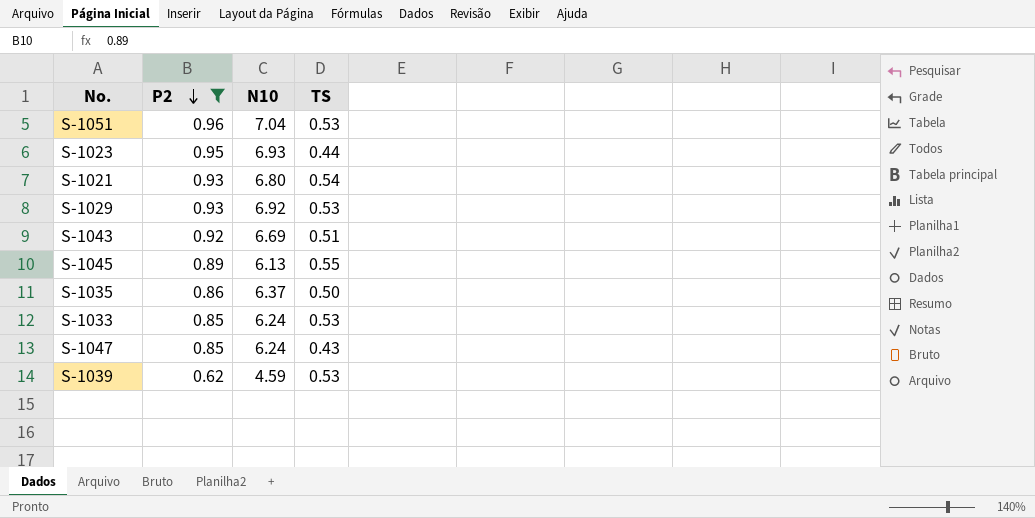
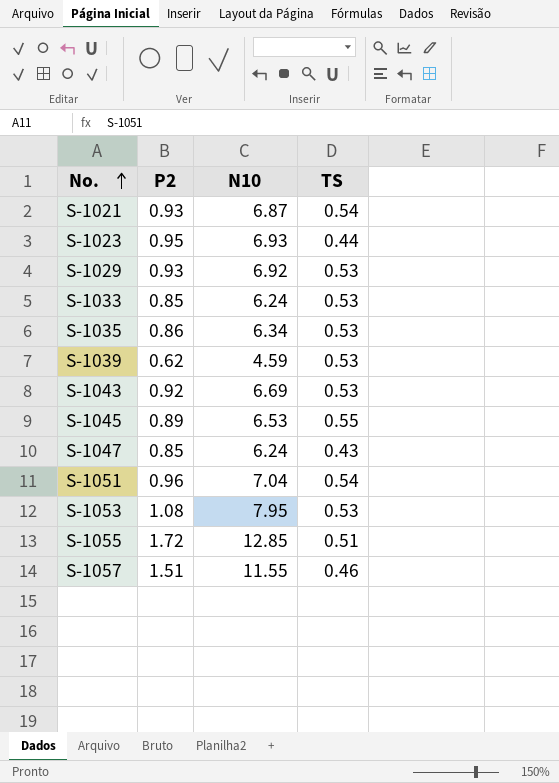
filter: P2 <= 0.96 -> none
row order: P2 descending -> No. ascending
S-1021 | N10: 6.80 -> 6.87
S-1035 | N10: 6.37 -> 6.34
S-1035 | TS: 0.50 -> 0.53
S-1043 | TS: 0.51 -> 0.53
S-1045 | N10: 6.13 -> 6.53
S-1051 | TS: 0.53 -> 0.54

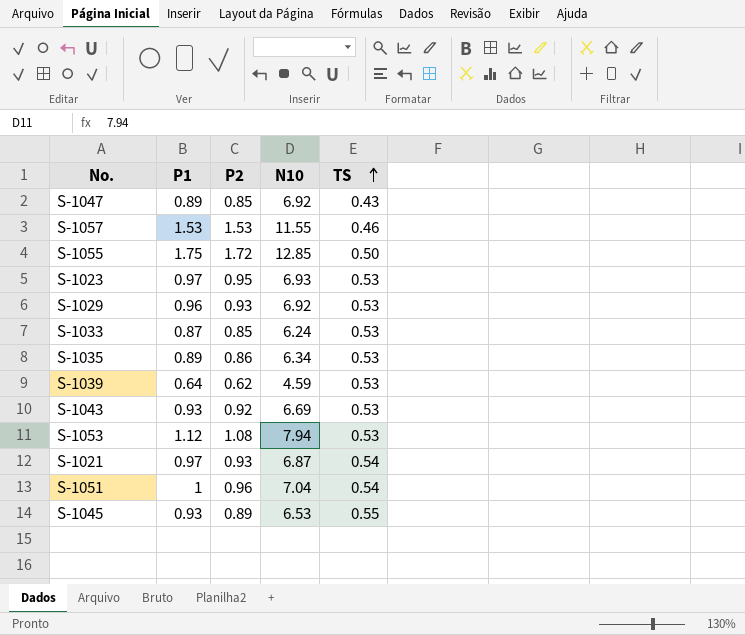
row order: No. ascending -> TS ascending
column P1 | position: none -> 2
S-1047 | N10: 6.24 -> 6.92
S-1057 | P2: 1.51 -> 1.53
S-1055 | TS: 0.51 -> 0.50
S-1023 | TS: 0.44 -> 0.53
S-1053 | N10: 7.95 -> 7.94

